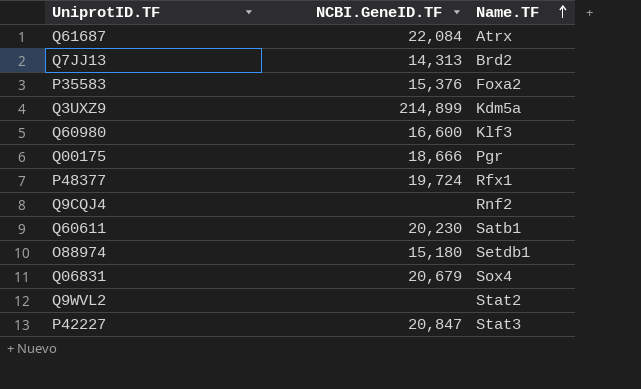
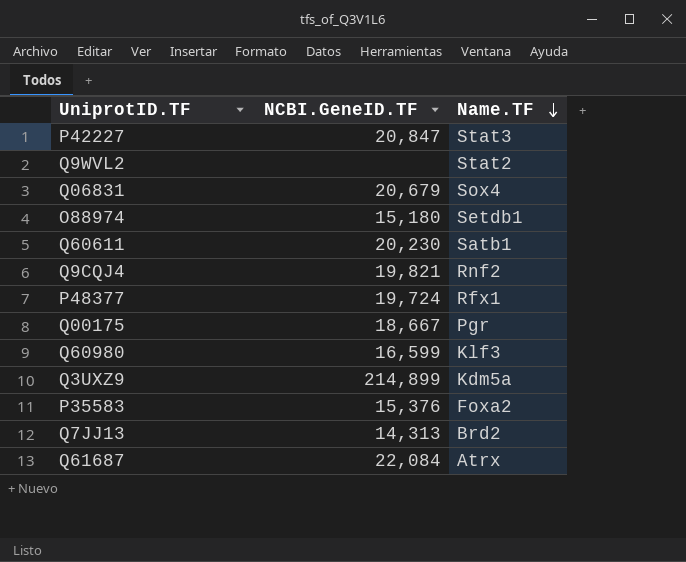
row order: Name.TF ascending -> Name.TF descending
Q9CQJ4 | NCBI.GeneID.TF: none -> 19,821
Q00175 | NCBI.GeneID.TF: 18,666 -> 18,667
Q60980 | NCBI.GeneID.TF: 16,600 -> 16,599

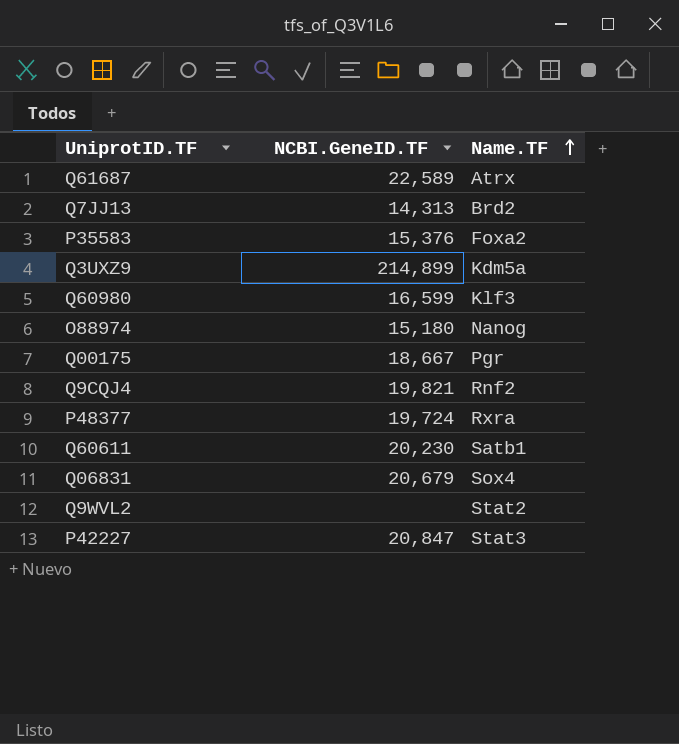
row order: Name.TF descending -> Name.TF ascending
Q61687 | NCBI.GeneID.TF: 22,084 -> 22,589
O88974 | Name.TF: Setdb1 -> Nanog
P48377 | Name.TF: Rfx1 -> Rxra

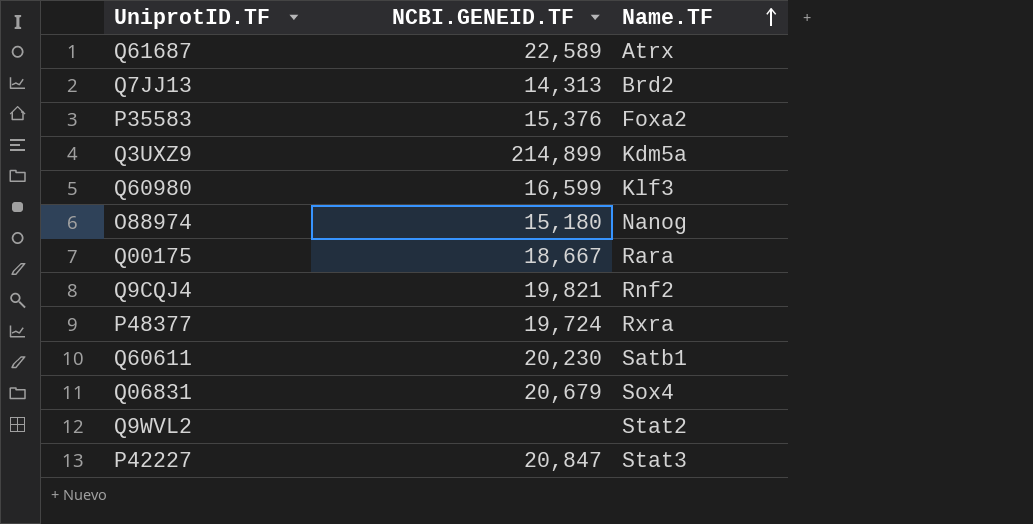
column name: NCBI.GeneID.TF -> NCBI.GENEID.TF
Q00175 | Name.TF: Pgr -> Rara

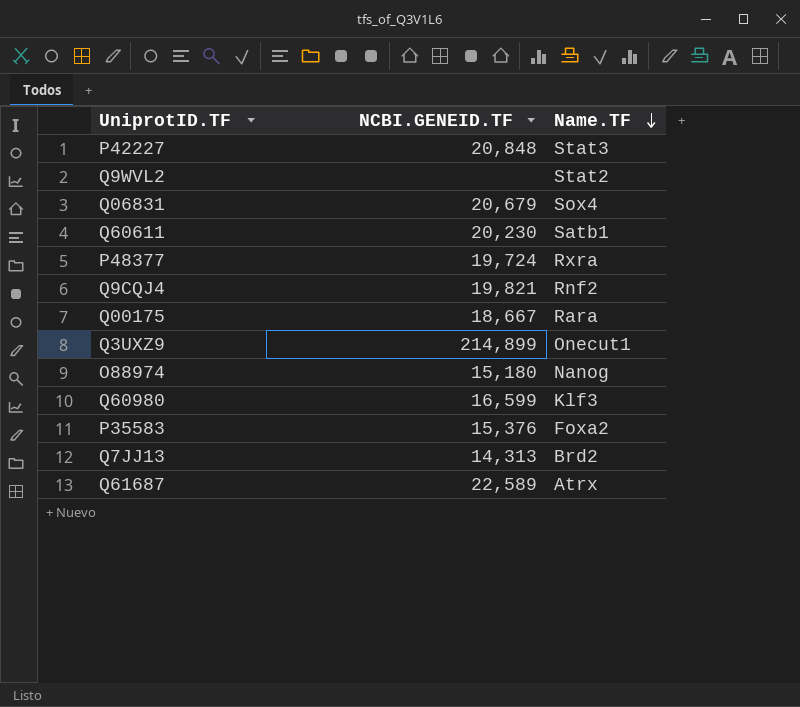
row order: Name.TF ascending -> Name.TF descending
P42227 | NCBI.GENEID.TF: 20,847 -> 20,848
Q3UXZ9 | Name.TF: Kdm5a -> Onecut1

